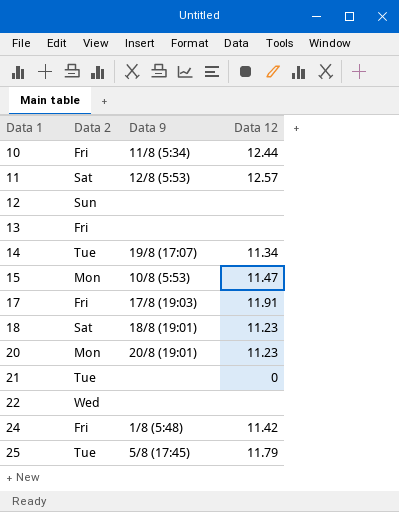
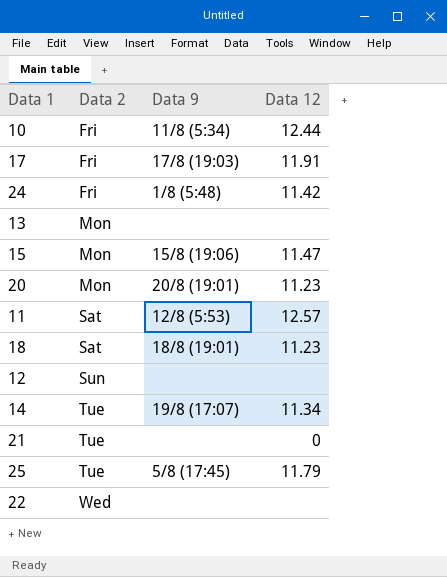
row order: Data 1 ascending -> Data 2 ascending
13 | Data 2: Fri -> Mon
15 | Data 9: 10/8 (5:53) -> 15/8 (19:06)

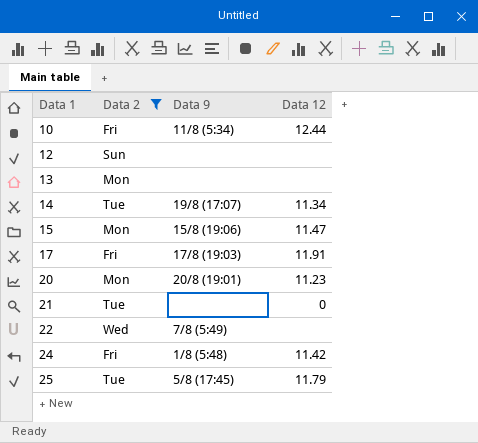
filter: none -> Data 2 != Sat
row order: Data 2 ascending -> Data 1 ascending
22 | Data 9: none -> 7/8 (5:49)

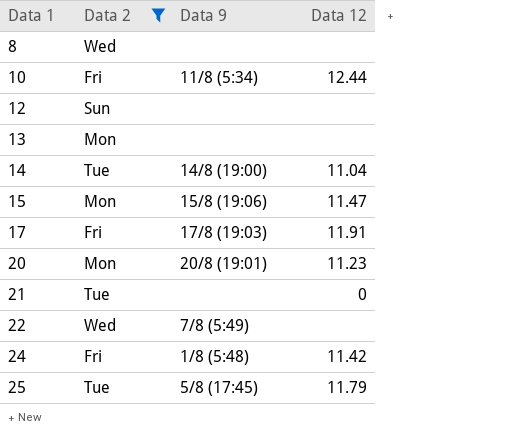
row 8: none -> Wed | none | none
14 | Data 9: 19/8 (17:07) -> 14/8 (19:00)
14 | Data 12: 11.34 -> 11.04

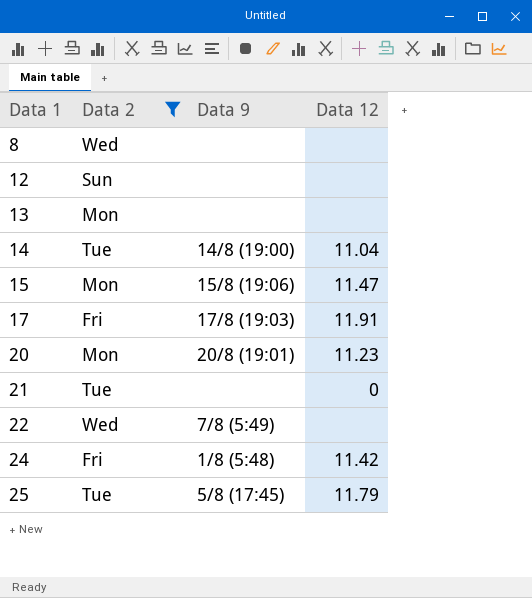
row 10: Fri | 11/8 (5:34) | 12.44 -> none

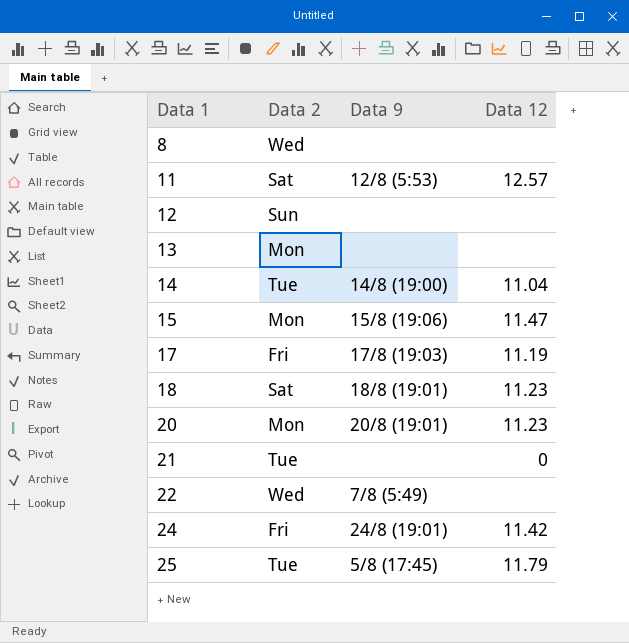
filter: Data 2 != Sat -> none
17 | Data 12: 11.91 -> 11.19
24 | Data 9: 1/8 (5:48) -> 24/8 (19:01)

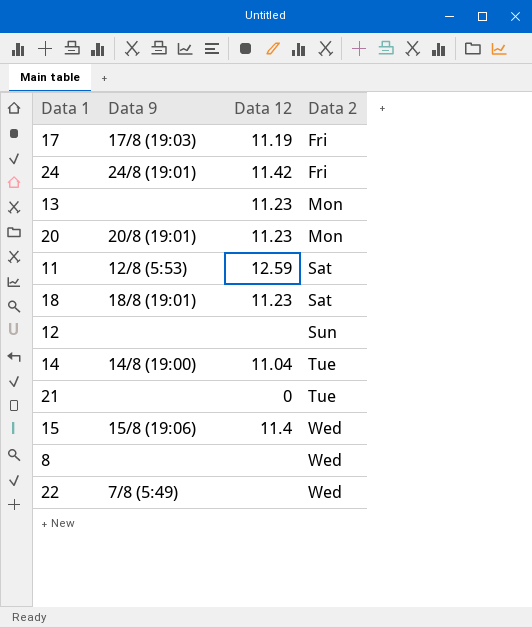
row order: Data 1 ascending -> Data 2 ascending
column Data 2 | position: 2 -> 4
row 25: Tue | 5/8 (17:45) | 11.79 -> none
13 | Data 12: none -> 11.23
11 | Data 12: 12.57 -> 12.59
15 | Data 12: 11.47 -> 11.4
15 | Data 2: Mon -> Wed

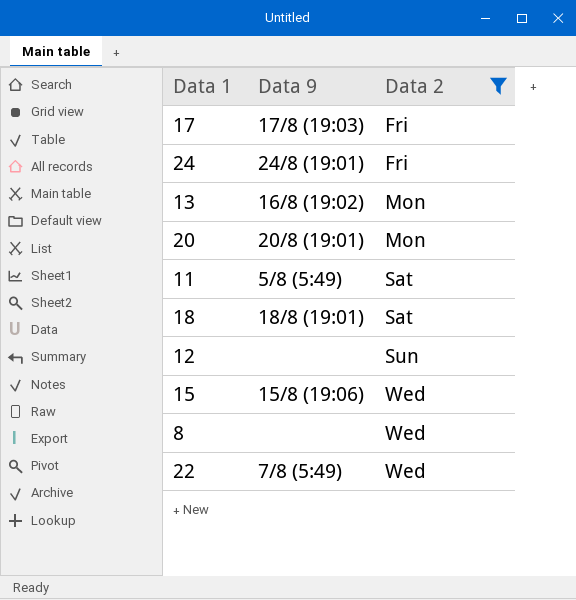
filter: none -> Data 2 != Tue
column Data 12 | position: 3 -> none
13 | Data 9: none -> 16/8 (19:02)
11 | Data 9: 12/8 (5:53) -> 5/8 (5:49)

